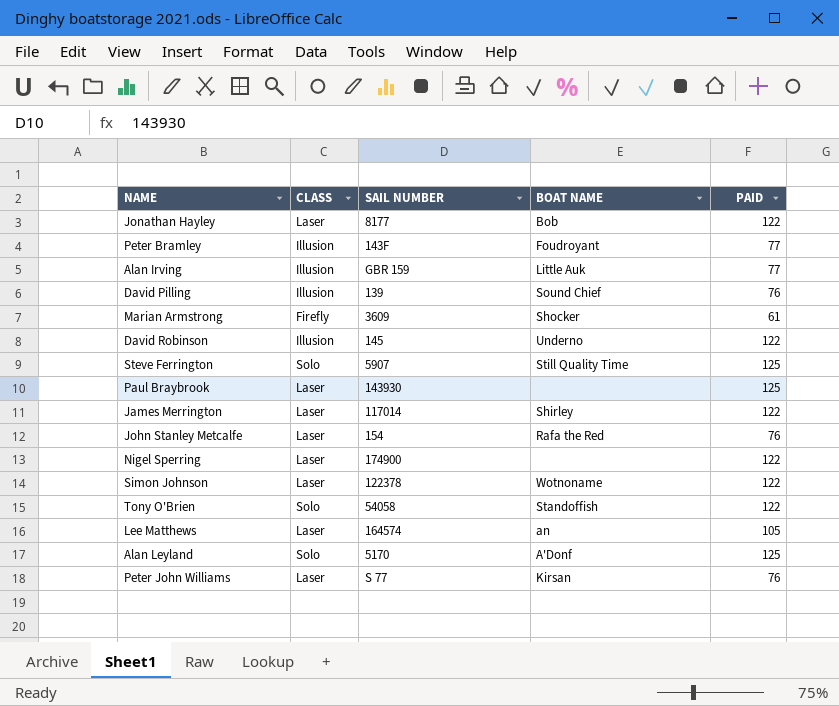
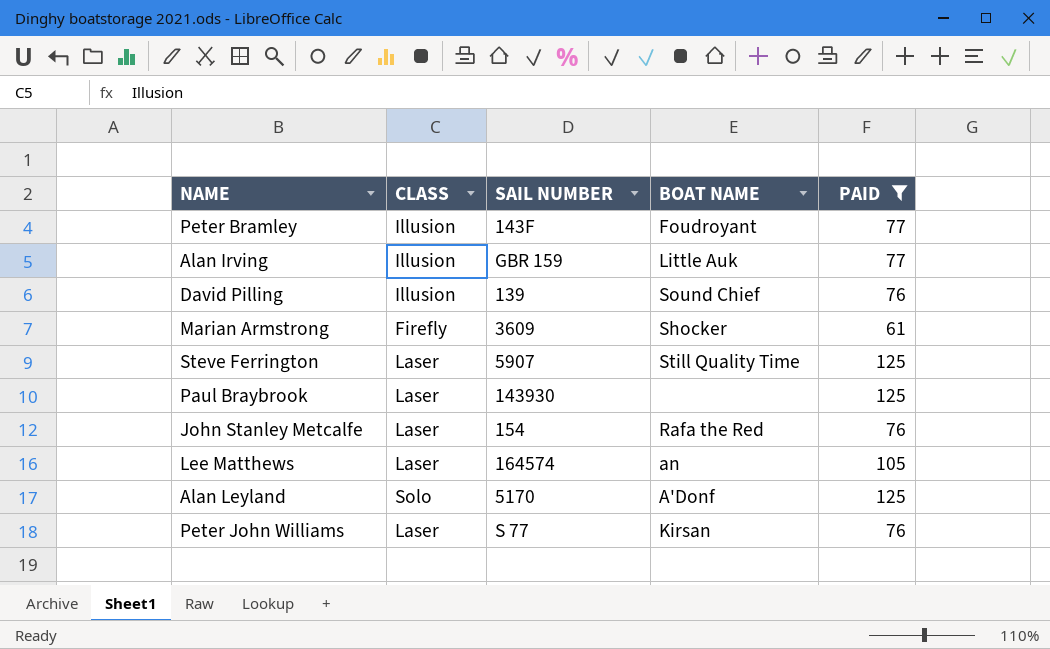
filter: none -> PAID != 122
Steve Ferrington | CLASS: Solo -> Laser

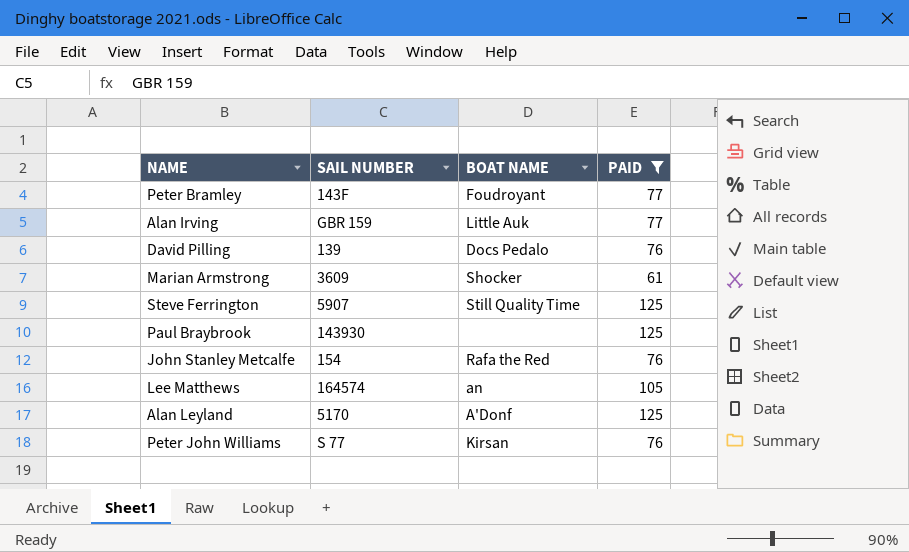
column CLASS | position: 2 -> none
David Pilling | BOAT NAME: Sound Chief -> Docs Pedalo

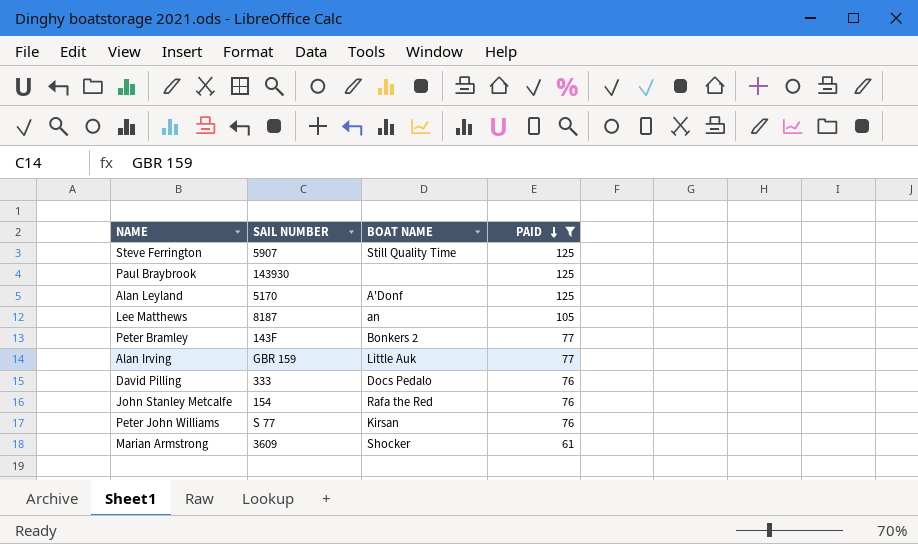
row order: none -> PAID descending
Lee Matthews | SAIL NUMBER: 164574 -> 8187
Peter Bramley | BOAT NAME: Foudroyant -> Bonkers 2
David Pilling | SAIL NUMBER: 139 -> 333

